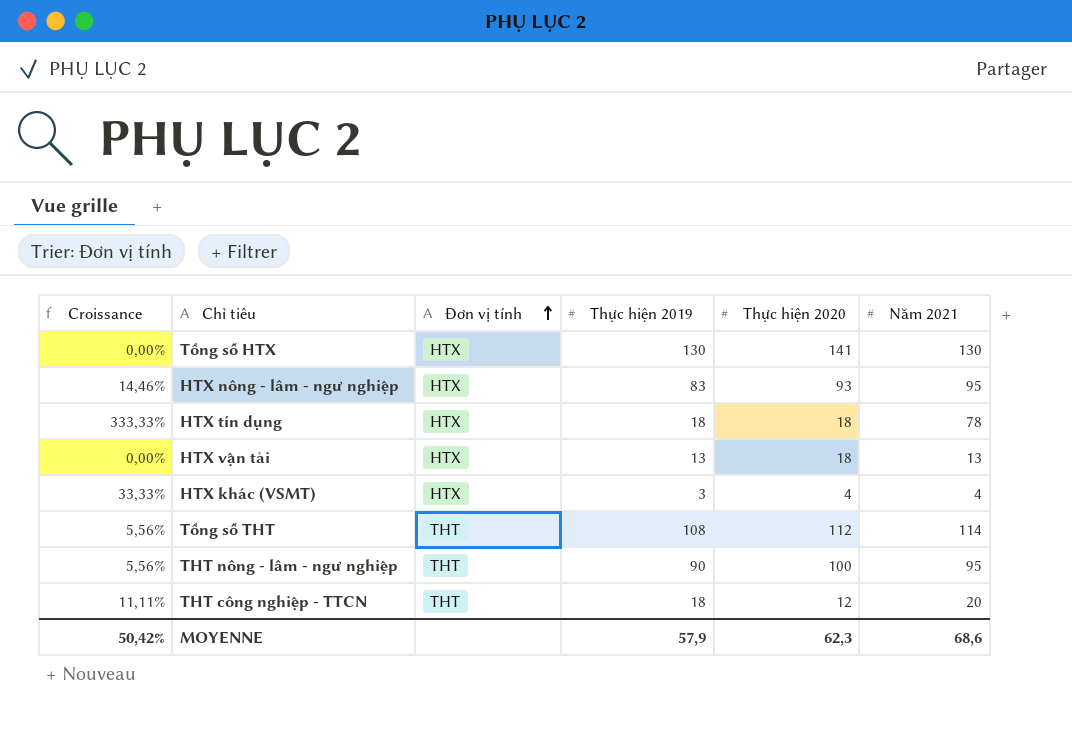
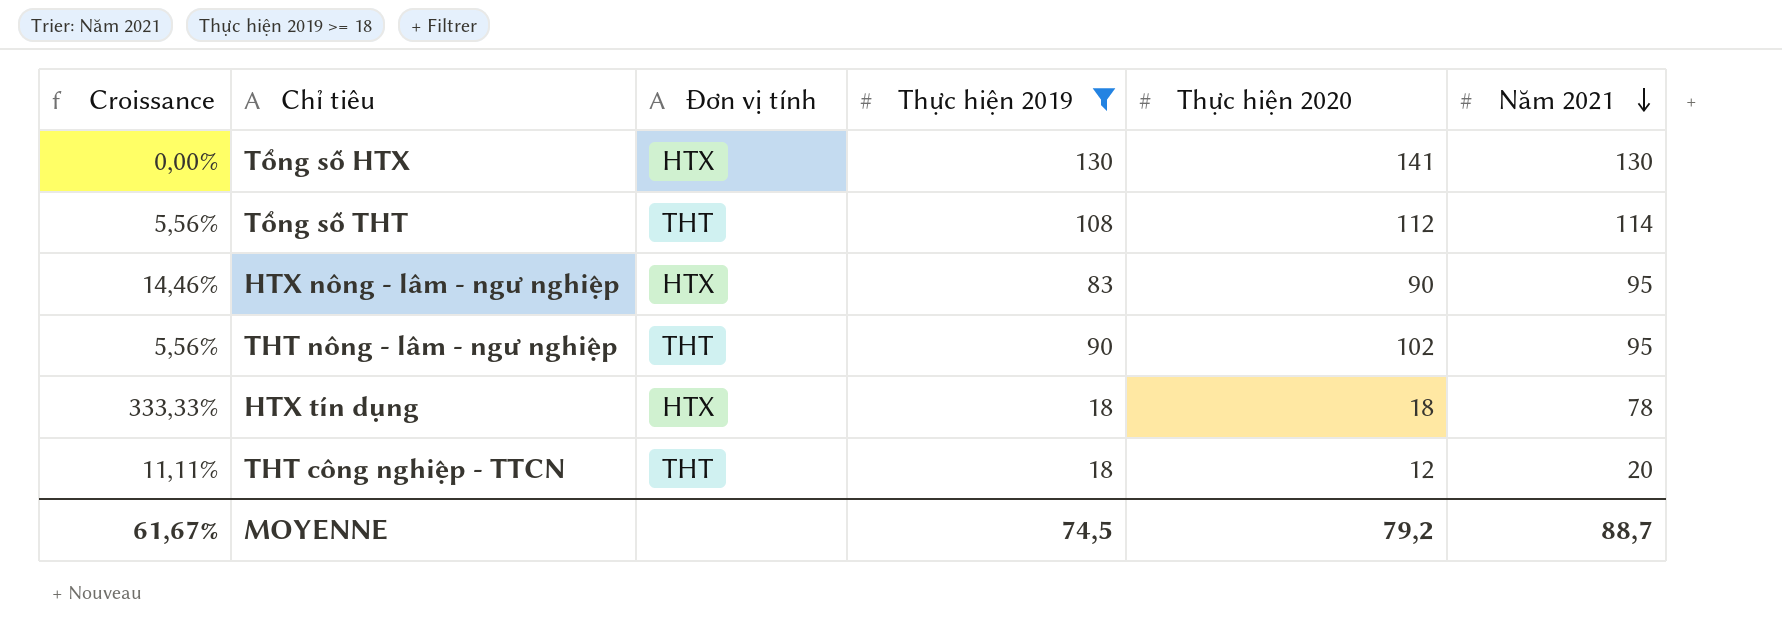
filter: none -> Thực hiện 2019 >= 18
row order: Đơn vị tính ascending -> Năm 2021 descending
HTX nông - lâm - ngư nghiệp | Thực hiện 2020: 93 -> 90
THT nông - lâm - ngư nghiệp | Thực hiện 2020: 100 -> 102
MOYENNE | Croissance: 50,42% -> 61,67%
MOYENNE | Thực hiện 2019: 57,9 -> 74,5
MOYENNE | Thực hiện 2020: 62,3 -> 79,2
MOYENNE | Năm 2021: 68,6 -> 88,7

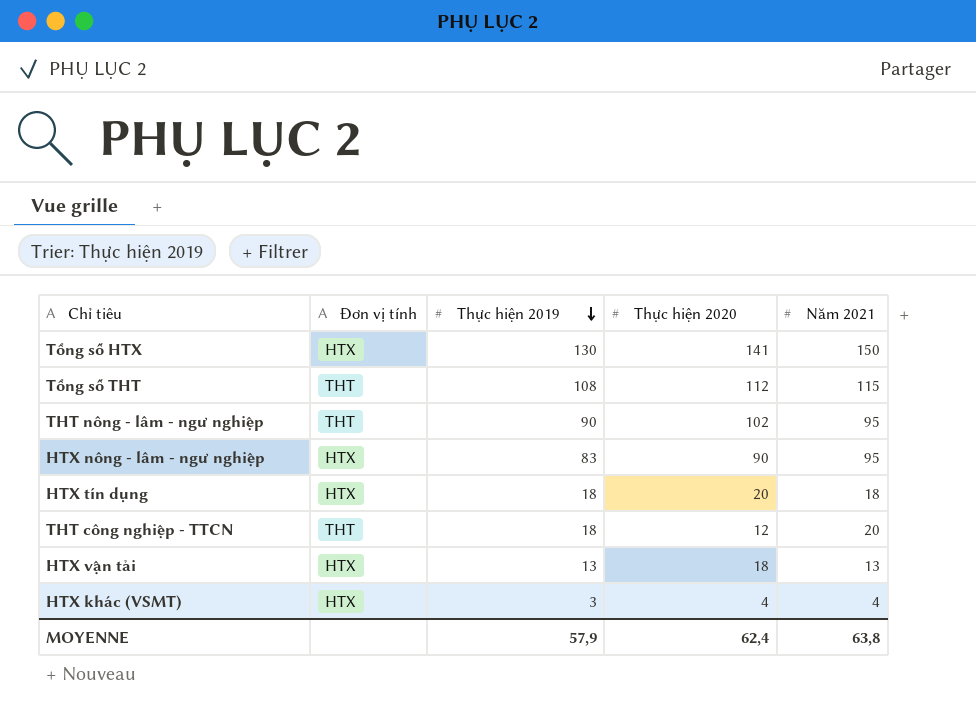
filter: Thực hiện 2019 >= 18 -> none
row order: Năm 2021 descending -> Thực hiện 2019 descending
column Croissance | formula: ([Năm 2021] - [Thực hiện 2019]) / [Thực hiện 2019] -> none
Tổng số HTX | Năm 2021: 130 -> 150
Tổng số THT | Năm 2021: 114 -> 115
HTX tín dụng | Thực hiện 2020: 18 -> 20
HTX tín dụng | Năm 2021: 78 -> 18
MOYENNE | Thực hiện 2019: 74,5 -> 57,9
MOYENNE | Thực hiện 2020: 79,2 -> 62,4
MOYENNE | Năm 2021: 88,7 -> 63,8

